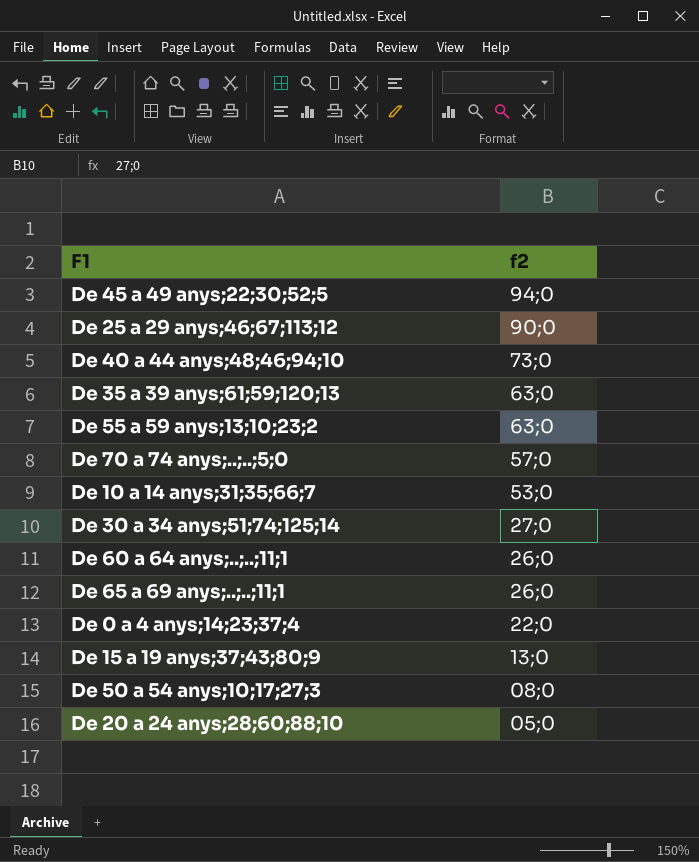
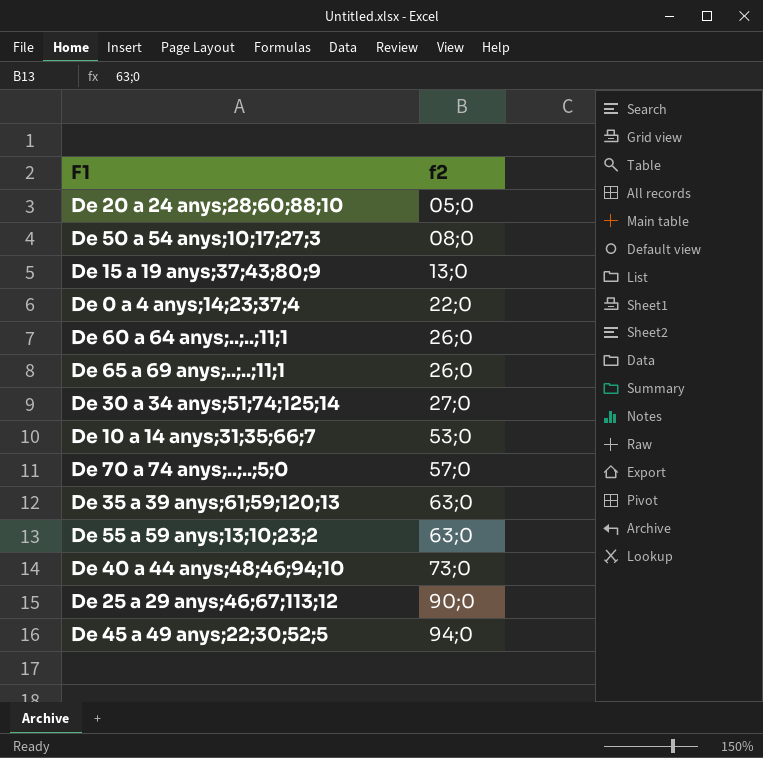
row order: f2 descending -> f2 ascending

